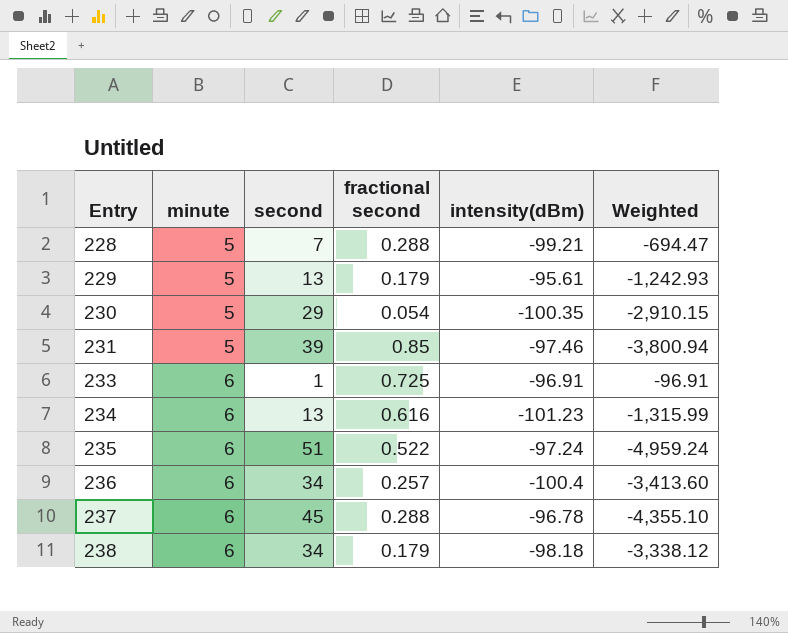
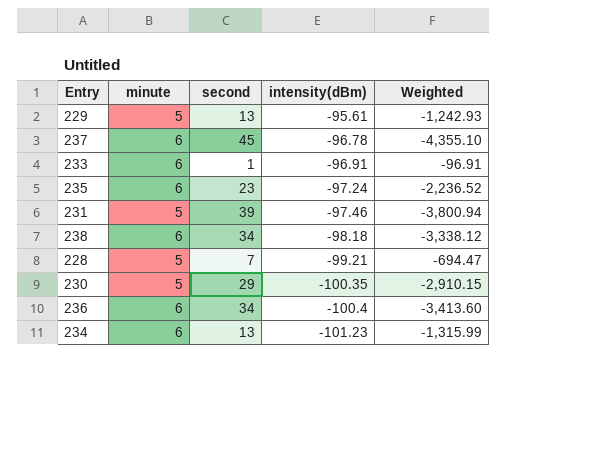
row order: Entry ascending -> intensity(dBm) descending
column fractional second | position: 4 -> none
235 | second: 51 -> 23
235 | Weighted: -4,959.24 -> -2,236.52

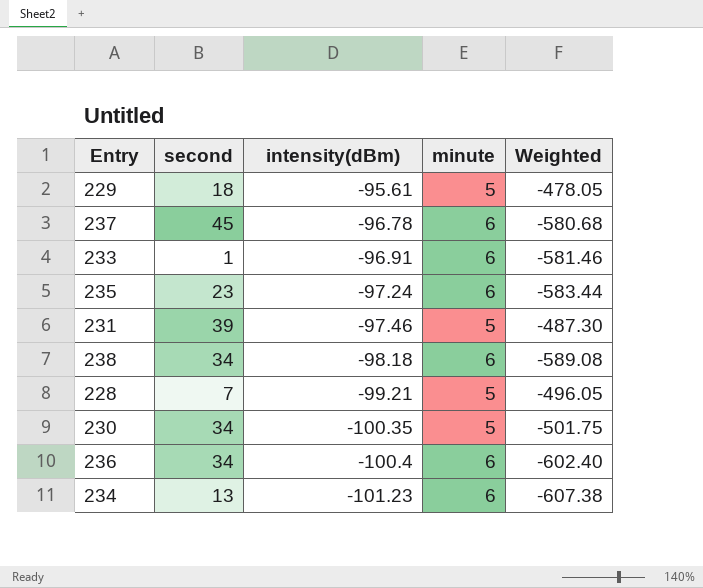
column minute | position: 2 -> 4
column Weighted | formula: [second] * [intensity(dBm)] -> [intensity(dBm)] * [minute]
229 | second: 13 -> 18
230 | second: 29 -> 34

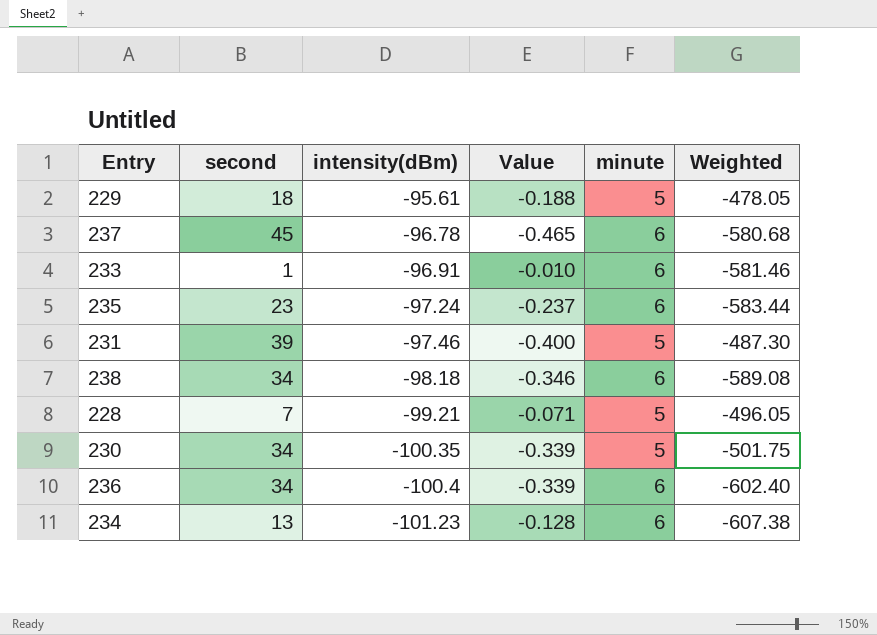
column Value | formula: none -> [second] / [intensity(dBm)]

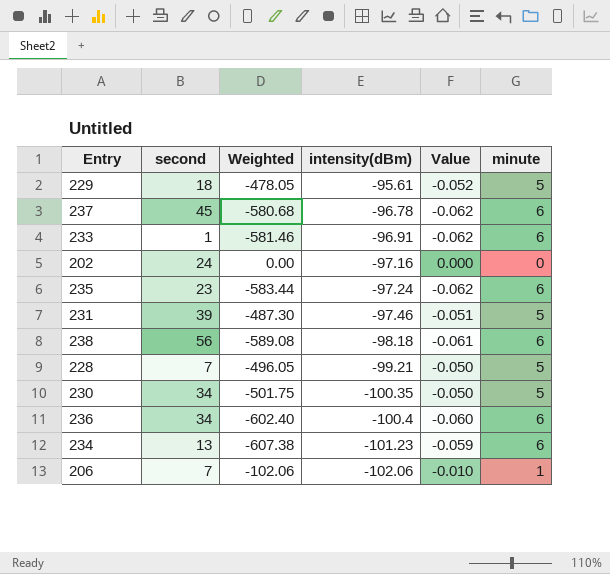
column Weighted | position: 6 -> 3
column Value | formula: [second] / [intensity(dBm)] -> [minute] / [intensity(dBm)]
row 202: none -> 24 | 0.00 | -97.16 | 0.000 | 0
238 | second: 34 -> 56
row 206: none -> 7 | -102.06 | -102.06 | -0.010 | 1

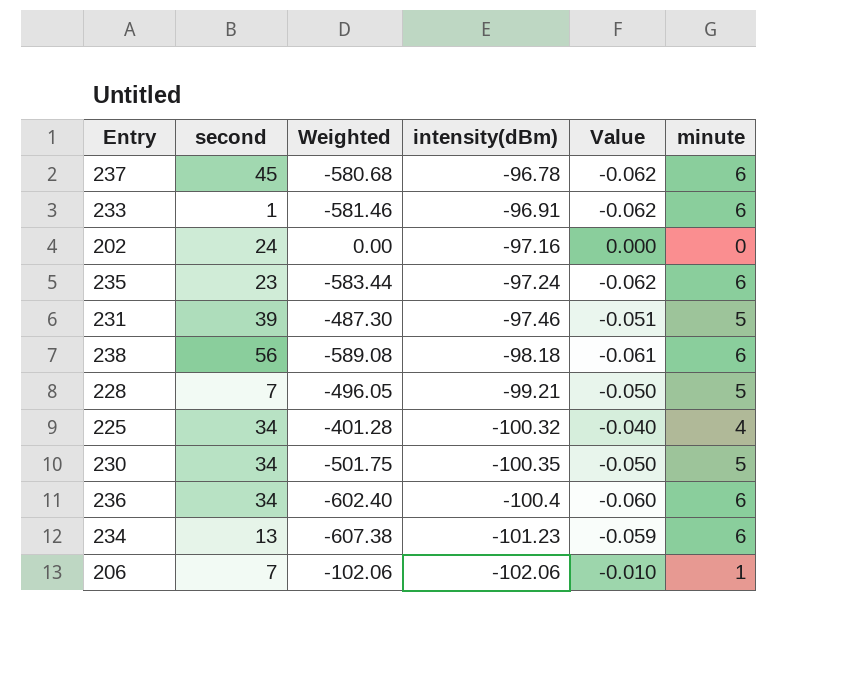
row 229: 18 | -478.05 | -95.61 | -0.052 | 5 -> none
row 225: none -> 34 | -401.28 | -100.32 | -0.040 | 4

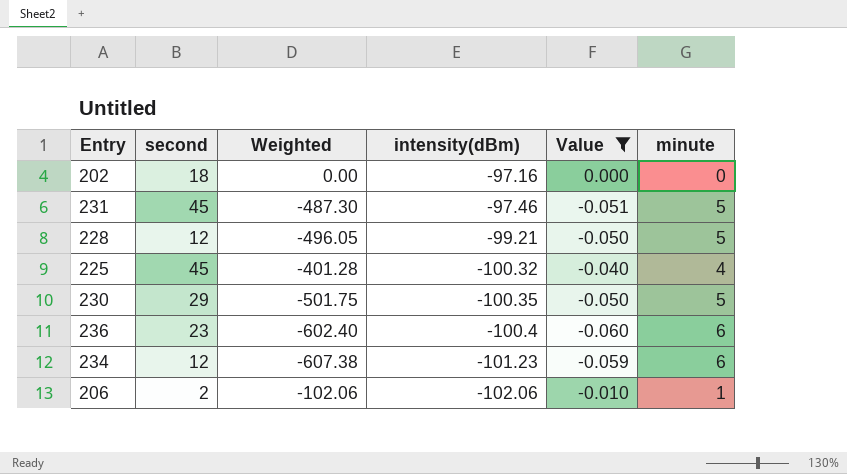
filter: none -> Value >= -0.060
202 | second: 24 -> 18
231 | second: 39 -> 45
228 | second: 7 -> 12
225 | second: 34 -> 45
230 | second: 34 -> 29
236 | second: 34 -> 23
234 | second: 13 -> 12
206 | second: 7 -> 2

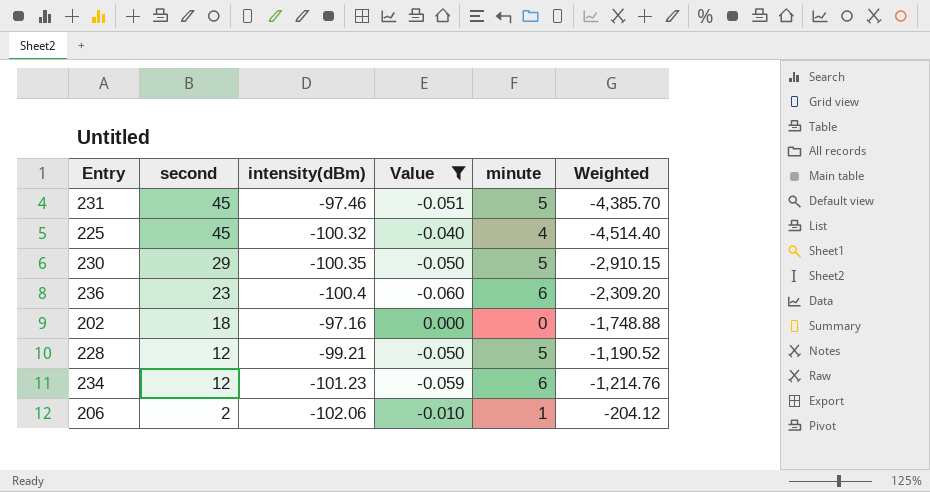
row order: intensity(dBm) descending -> second descending
column Weighted | formula: [intensity(dBm)] * [minute] -> [second] * [intensity(dBm)]
column Weighted | position: 3 -> 6

